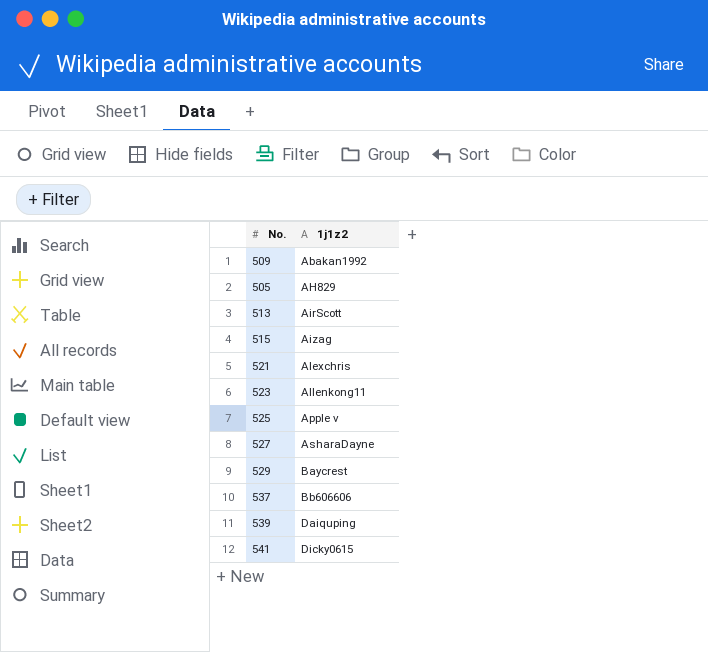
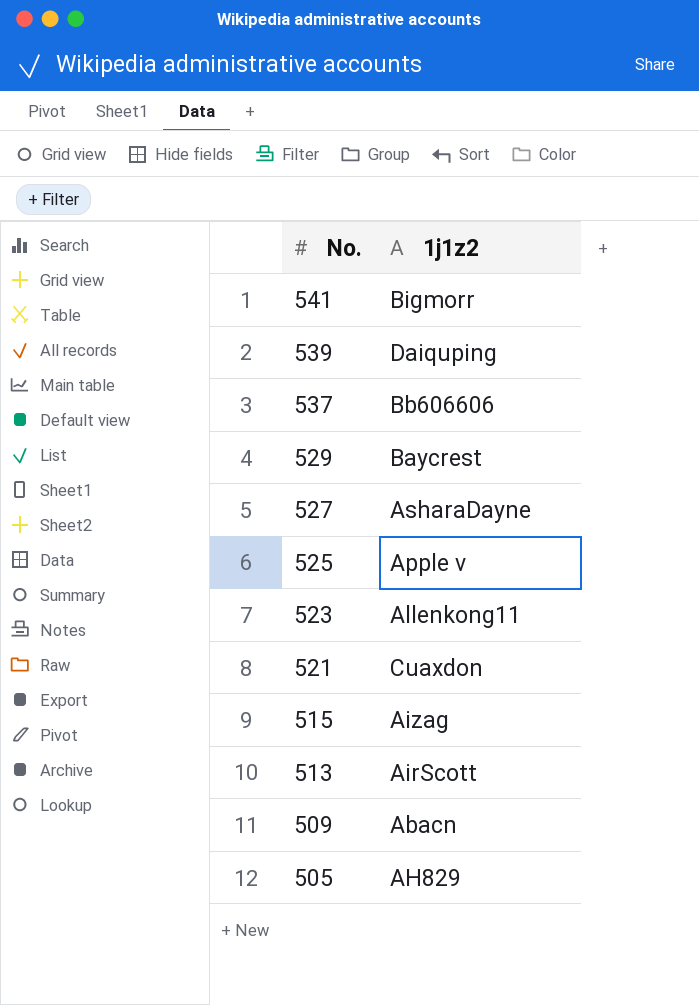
row order: 1j1z2 ascending -> No. descending
541 | 1j1z2: Dicky0615 -> Bigmorr
521 | 1j1z2: Alexchris -> Cuaxdon
509 | 1j1z2: Abakan1992 -> Abacn

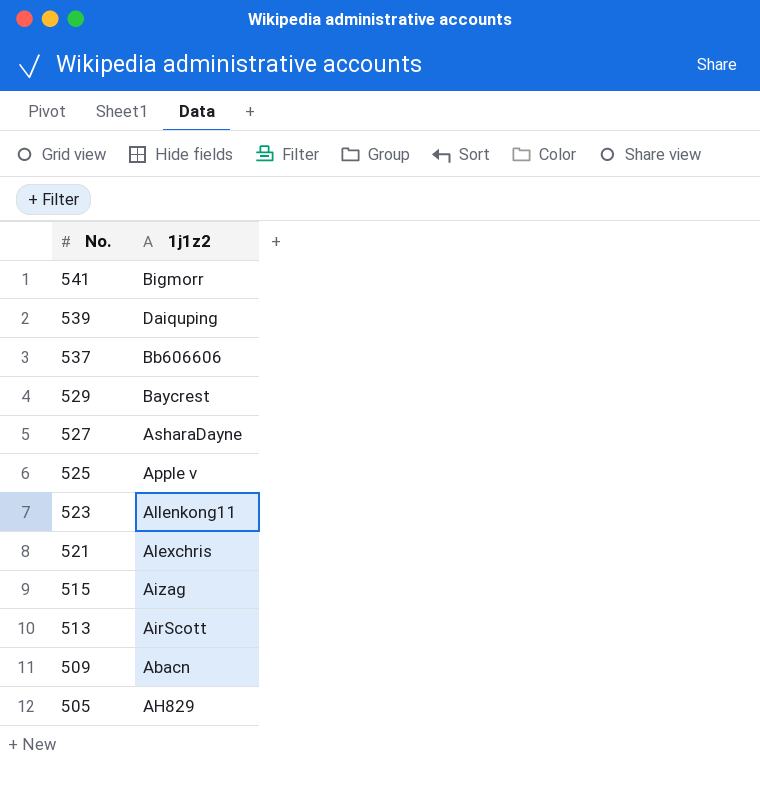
521 | 1j1z2: Cuaxdon -> Alexchris

